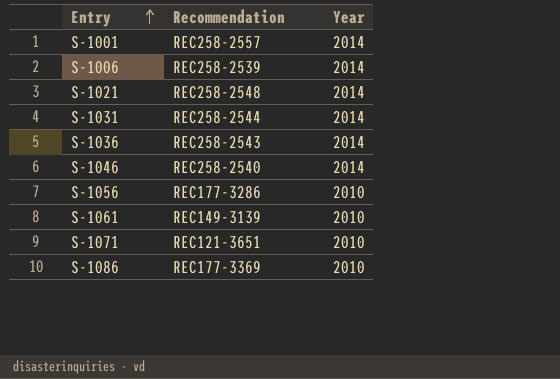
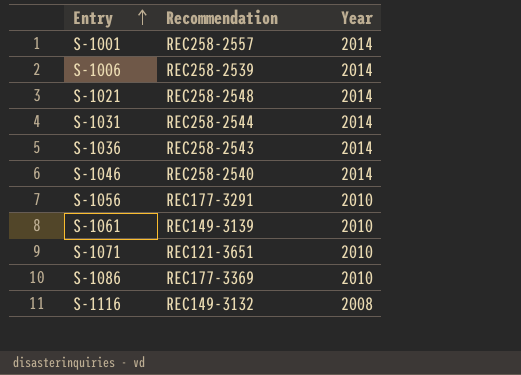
S-1056 | Recommendation: REC177-3286 -> REC177-3291
row S-1116: none -> REC149-3132 | 2008

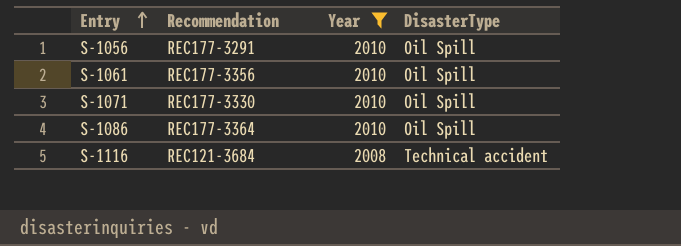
filter: none -> Year != 2014
column DisasterType | position: none -> 4
S-1061 | Recommendation: REC149-3139 -> REC177-3356
S-1071 | Recommendation: REC121-3651 -> REC177-3330
S-1086 | Recommendation: REC177-3369 -> REC177-3364
S-1116 | Recommendation: REC149-3132 -> REC121-3684

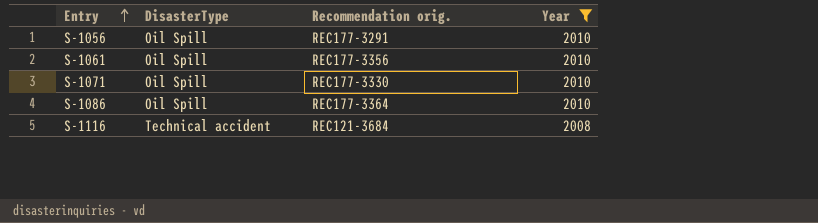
column DisasterType | position: 4 -> 2
column name: Recommendation -> Recommendation orig.

